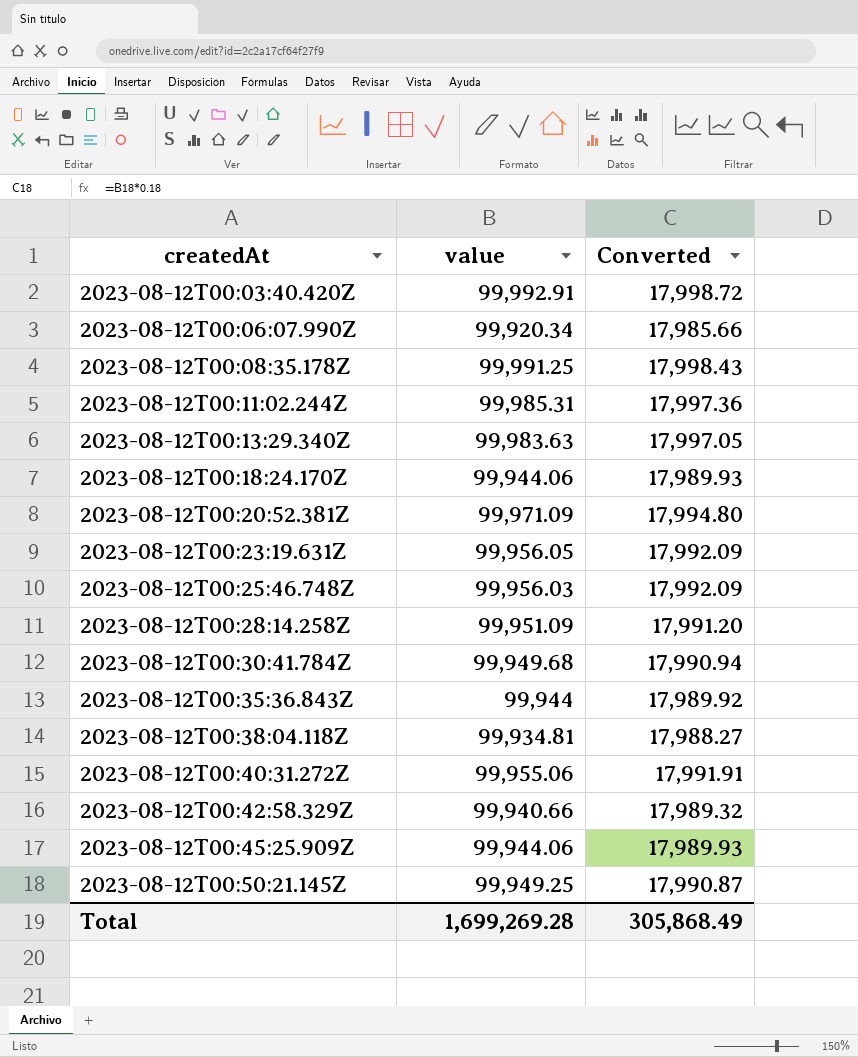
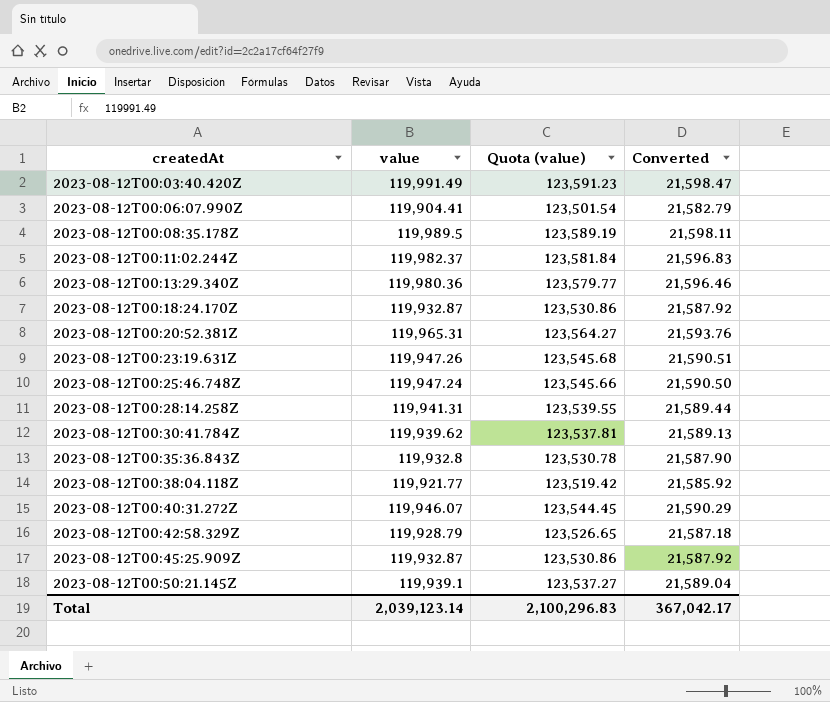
column Quota (value) | formula: none -> [value] * 1.03
2023-08-12T00:03:40.420Z | value: 99,992.91 -> 119,991.49
2023-08-12T00:03:40.420Z | Converted: 17,998.72 -> 21,598.47
2023-08-12T00:06:07.990Z | value: 99,920.34 -> 119,904.41
2023-08-12T00:06:07.990Z | Converted: 17,985.66 -> 21,582.79
2023-08-12T00:08:35.178Z | value: 99,991.25 -> 119,989.5
2023-08-12T00:08:35.178Z | Converted: 17,998.43 -> 21,598.11
2023-08-12T00:11:02.244Z | value: 99,985.31 -> 119,982.37
2023-08-12T00:11:02.244Z | Converted: 17,997.36 -> 21,596.83
2023-08-12T00:13:29.340Z | value: 99,983.63 -> 119,980.36
2023-08-12T00:13:29.340Z | Converted: 17,997.05 -> 21,596.46
2023-08-12T00:18:24.170Z | value: 99,944.06 -> 119,932.87
2023-08-12T00:18:24.170Z | Converted: 17,989.93 -> 21,587.92
2023-08-12T00:20:52.381Z | value: 99,971.09 -> 119,965.31
2023-08-12T00:20:52.381Z | Converted: 17,994.80 -> 21,593.76
2023-08-12T00:23:19.631Z | value: 99,956.05 -> 119,947.26
2023-08-12T00:23:19.631Z | Converted: 17,992.09 -> 21,590.51
2023-08-12T00:25:46.748Z | value: 99,956.03 -> 119,947.24
2023-08-12T00:25:46.748Z | Converted: 17,992.09 -> 21,590.50
2023-08-12T00:28:14.258Z | value: 99,951.09 -> 119,941.31
2023-08-12T00:28:14.258Z | Converted: 17,991.20 -> 21,589.44
2023-08-12T00:30:41.784Z | value: 99,949.68 -> 119,939.62
2023-08-12T00:30:41.784Z | Converted: 17,990.94 -> 21,589.13
2023-08-12T00:35:36.843Z | value: 99,944 -> 119,932.8
2023-08-12T00:35:36.843Z | Converted: 17,989.92 -> 21,587.90
2023-08-12T00:38:04.118Z | value: 99,934.81 -> 119,921.77
2023-08-12T00:38:04.118Z | Converted: 17,988.27 -> 21,585.92
2023-08-12T00:40:31.272Z | value: 99,955.06 -> 119,946.07
2023-08-12T00:40:31.272Z | Converted: 17,991.91 -> 21,590.29
2023-08-12T00:42:58.329Z | value: 99,940.66 -> 119,928.79
2023-08-12T00:42:58.329Z | Converted: 17,989.32 -> 21,587.18
2023-08-12T00:45:25.909Z | value: 99,944.06 -> 119,932.87
2023-08-12T00:45:25.909Z | Converted: 17,989.93 -> 21,587.92
2023-08-12T00:50:21.145Z | value: 99,949.25 -> 119,939.1
2023-08-12T00:50:21.145Z | Converted: 17,990.87 -> 21,589.04
Total | value: 1,699,269.28 -> 2,039,123.14
Total | Converted: 305,868.49 -> 367,042.17

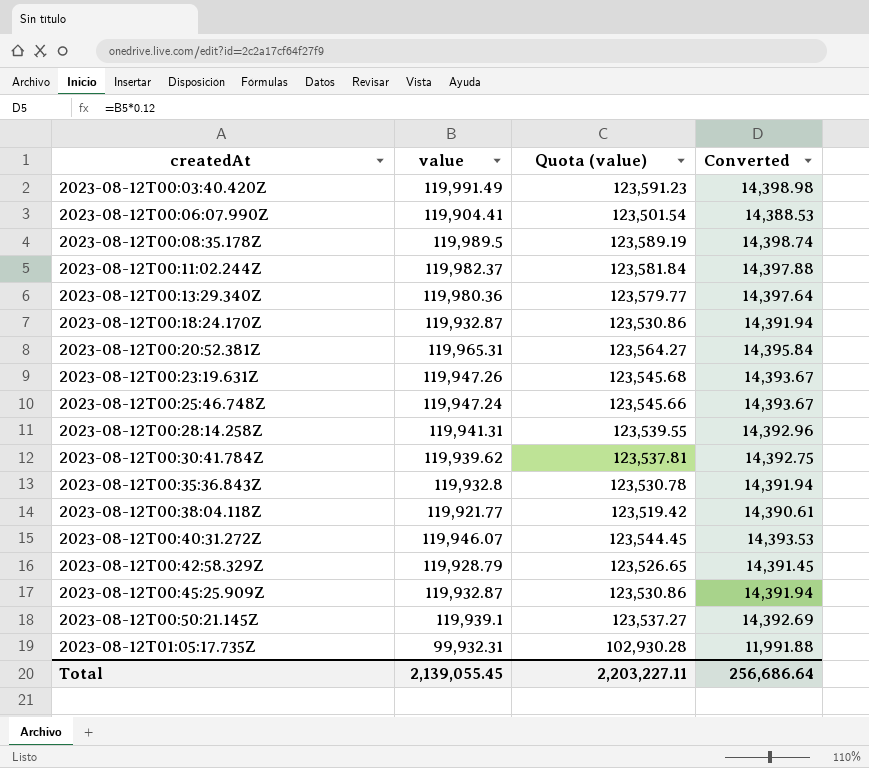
column Converted | formula: [value] * 0.18 -> [value] * 0.12
row 2023-08-12T01:05:17.735Z: none -> 99,932.31 | 102,930.28 | 11,991.88
Total | value: 2,039,123.14 -> 2,139,055.45
Total | Quota (value): 2,100,296.83 -> 2,203,227.11
Total | Converted: 367,042.17 -> 256,686.64

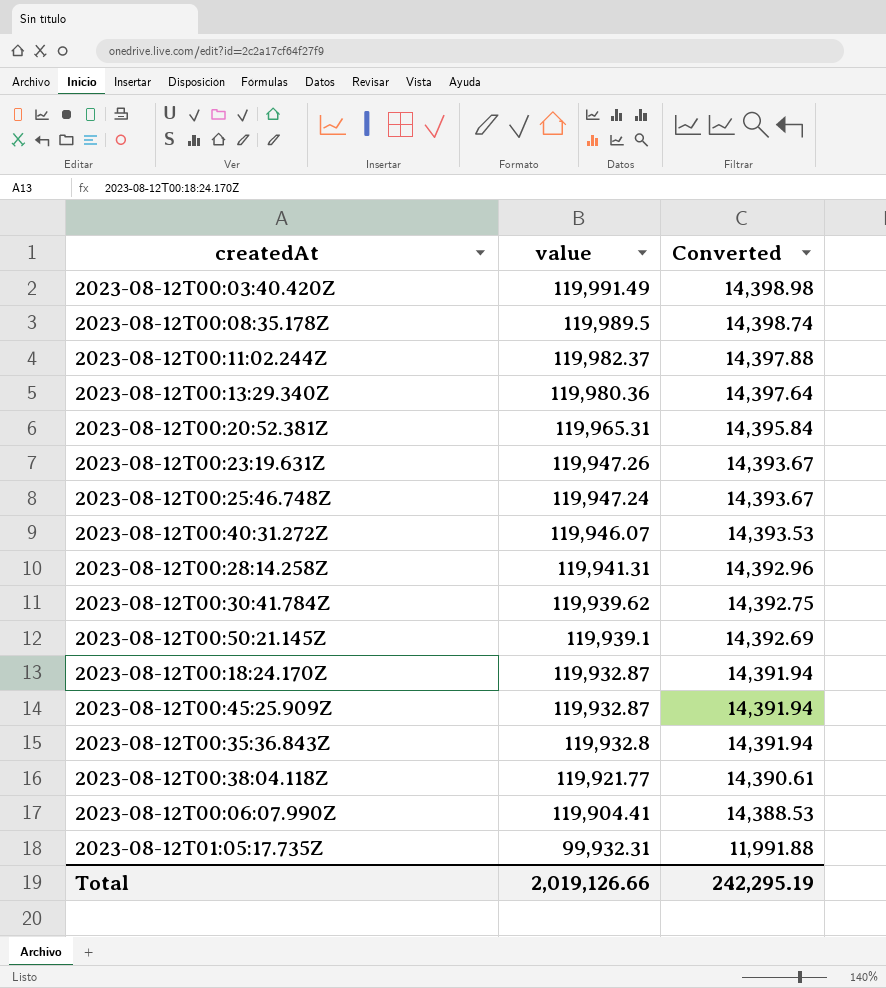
row order: createdAt ascending -> value descending
column Quota (value) | formula: [value] * 1.03 -> none
row 2023-08-12T00:42:58.329Z: 119,928.79 | 123,526.65 | 14,391.45 -> none
Total | value: 2,139,055.45 -> 2,019,126.66
Total | Converted: 256,686.64 -> 242,295.19

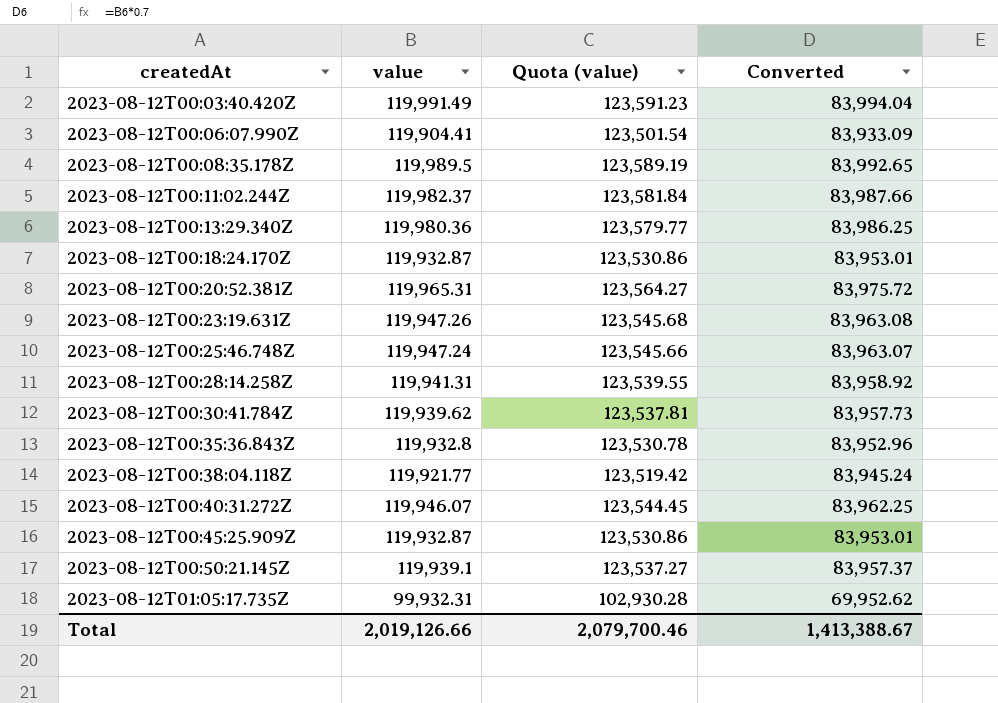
row order: value descending -> createdAt ascending
column Quota (value) | formula: none -> [value] * 1.03
column Converted | formula: [value] * 0.12 -> [value] * 0.7
Total | Converted: 242,295.19 -> 1,413,388.67

